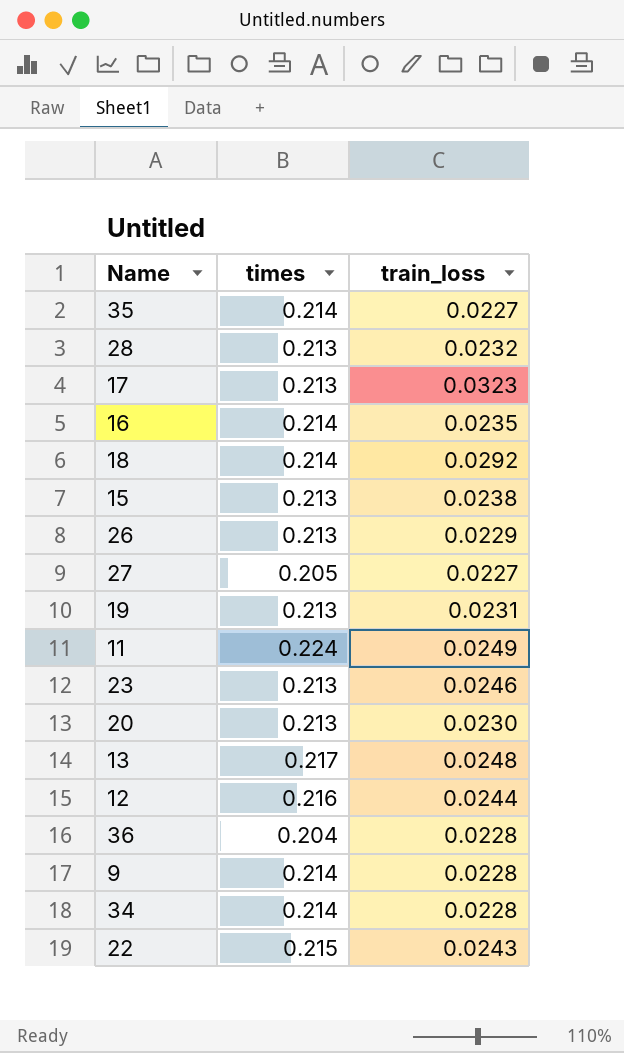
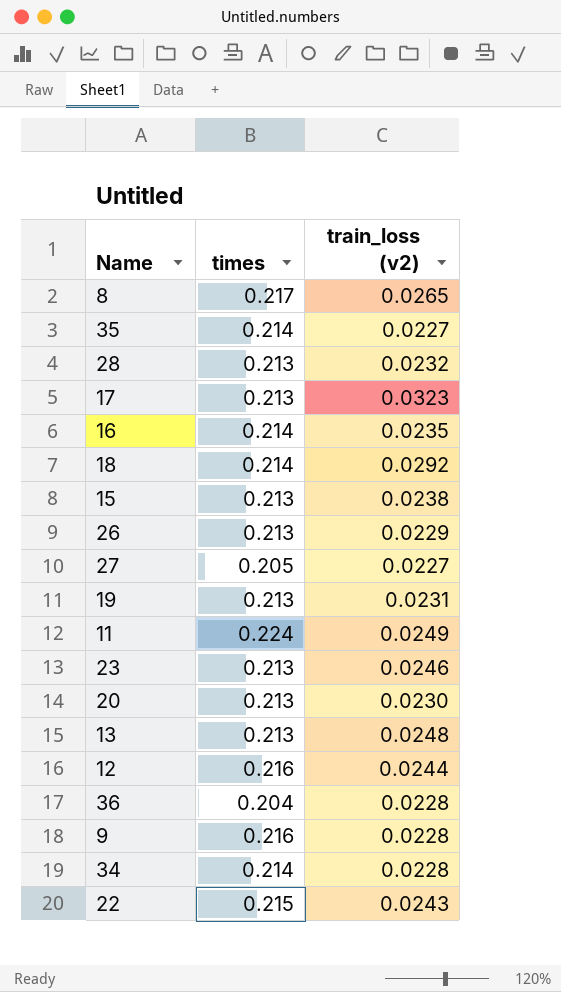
column name: train_loss -> train_loss (v2)
row 8: none -> 0.217 | 0.0265
13 | times: 0.217 -> 0.213
9 | times: 0.214 -> 0.216

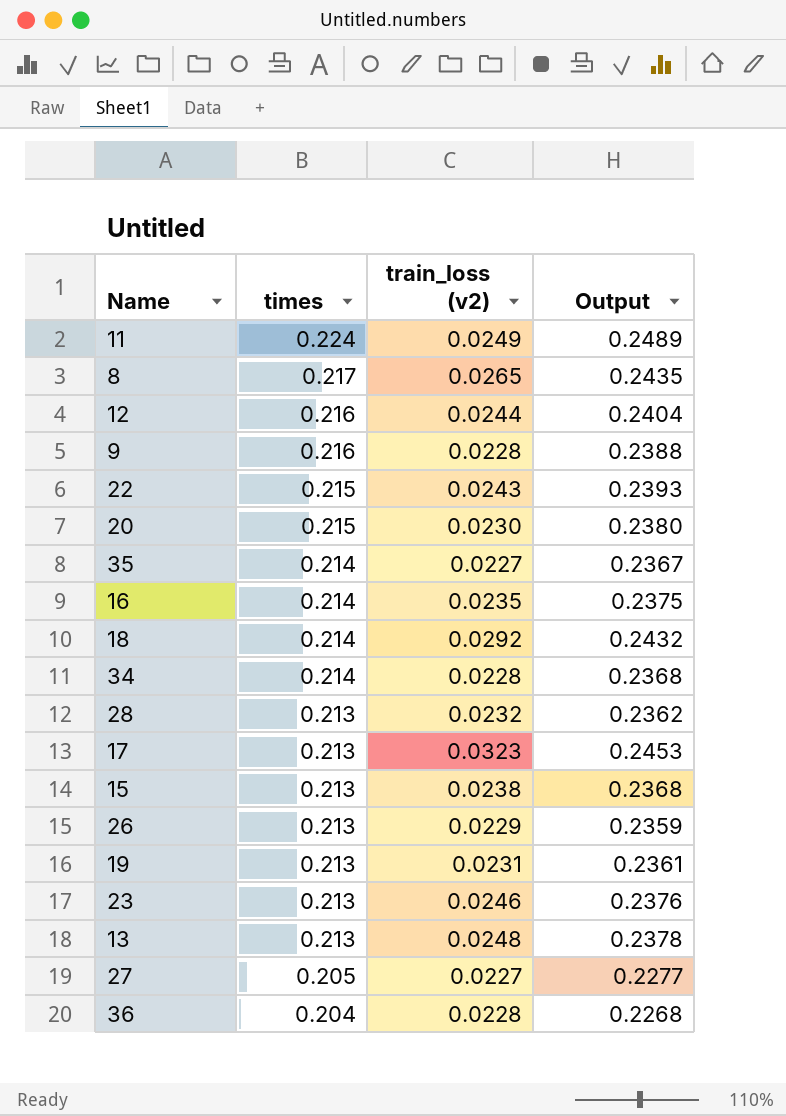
row order: none -> times descending
column Output | formula: none -> [times] + [train_loss (v2)]
20 | times: 0.213 -> 0.215

